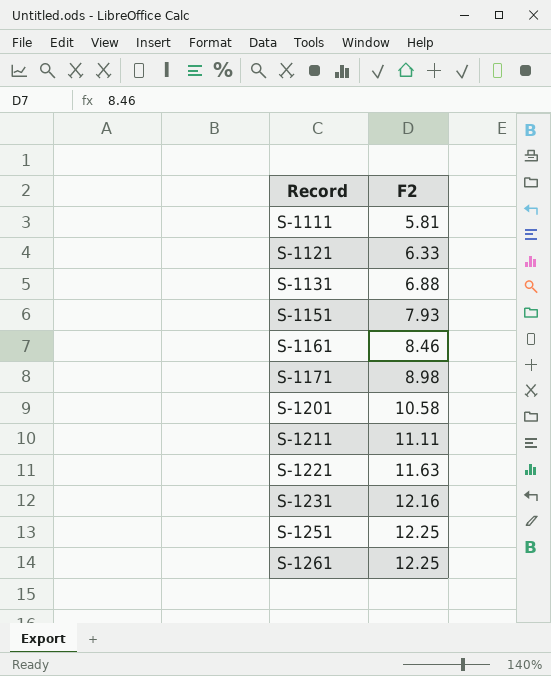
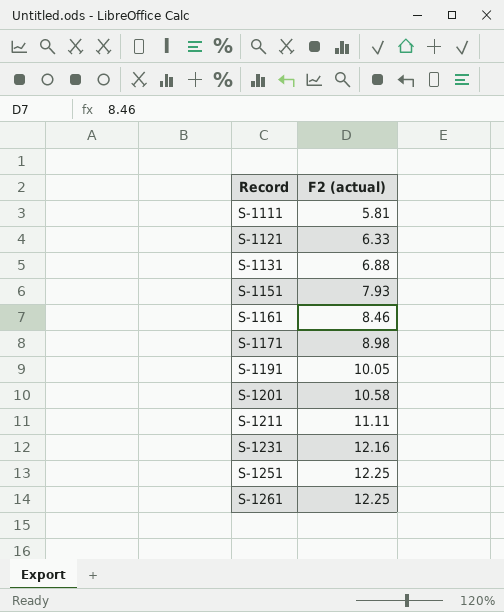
column name: F2 -> F2 (actual)
row S-1221: 11.63 -> none
row S-1191: none -> 10.05

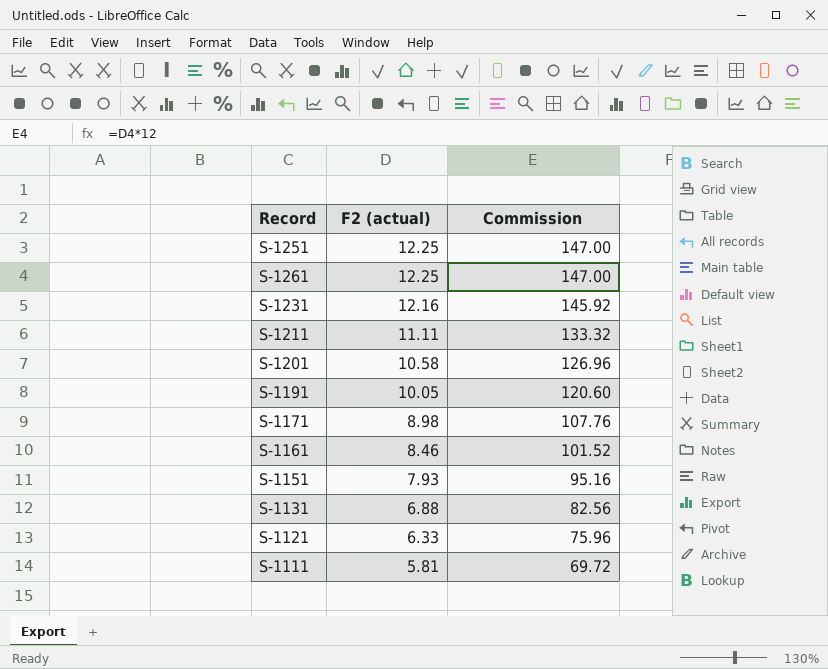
row order: Record ascending -> F2 (actual) descending
column Commission | formula: none -> [F2 (actual)] * 12

